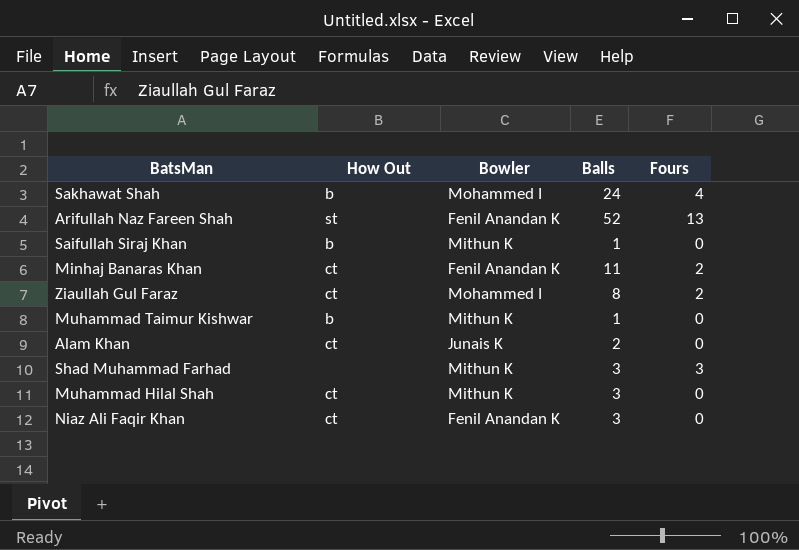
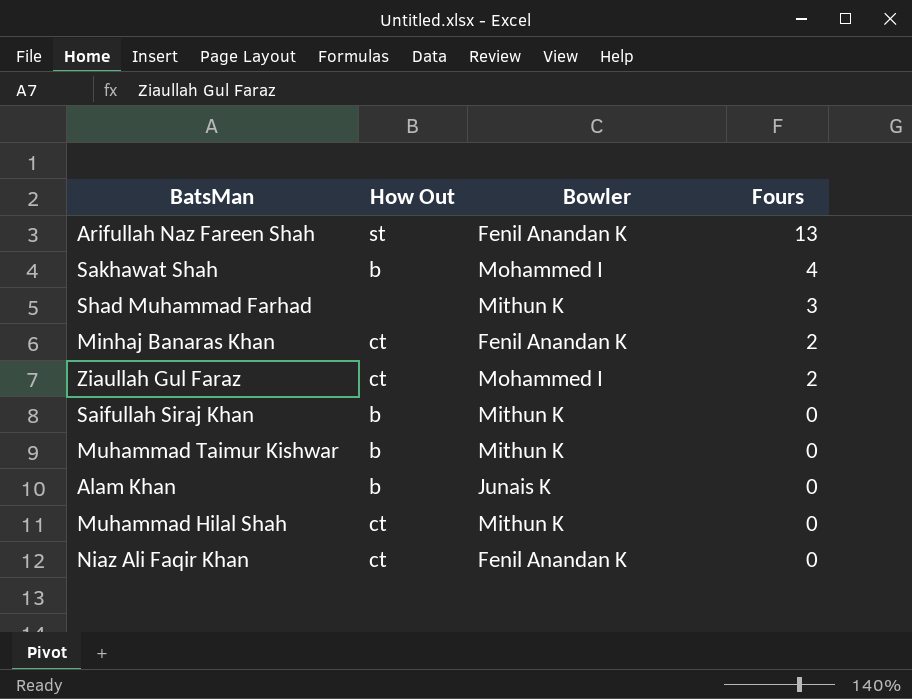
row order: none -> Fours descending
column Balls | position: 4 -> none
Alam Khan | How Out: ct -> b

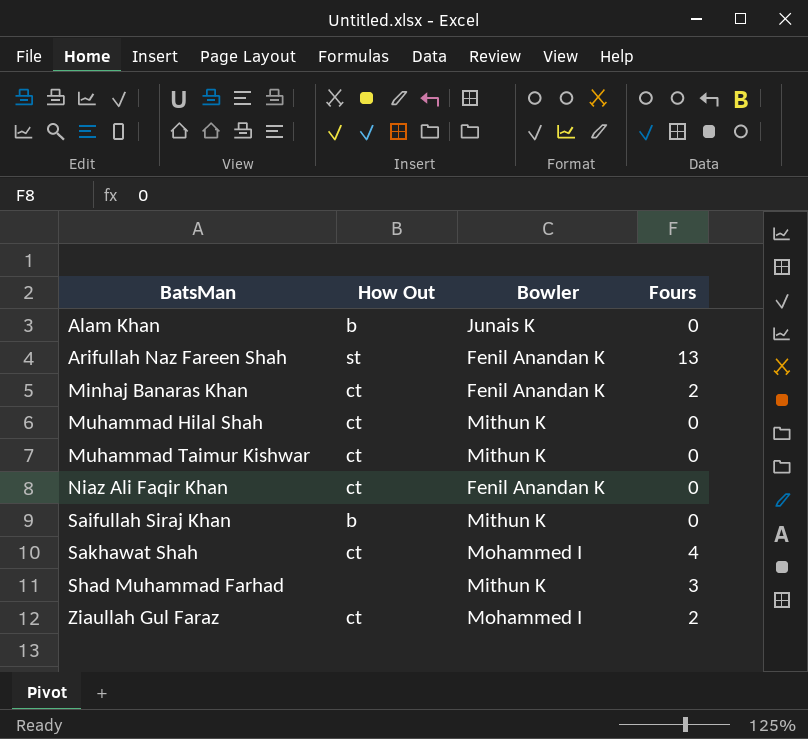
row order: Fours descending -> BatsMan ascending
Muhammad Taimur Kishwar | How Out: b -> ct
Sakhawat Shah | How Out: b -> ct

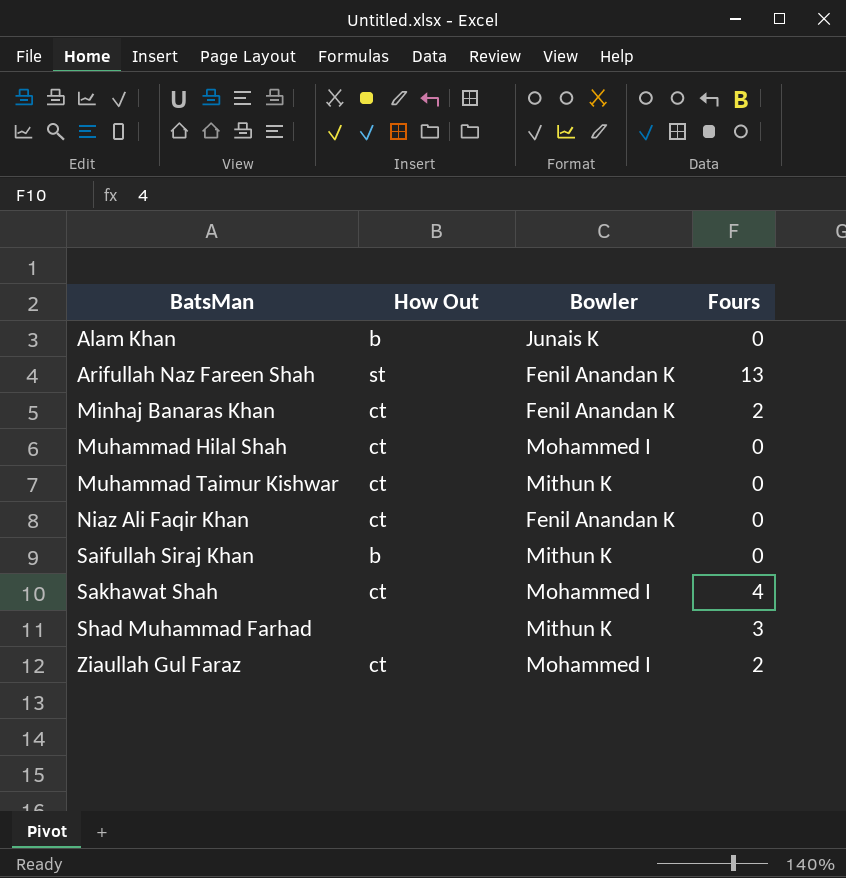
Muhammad Hilal Shah | Bowler: Mithun K -> Mohammed I

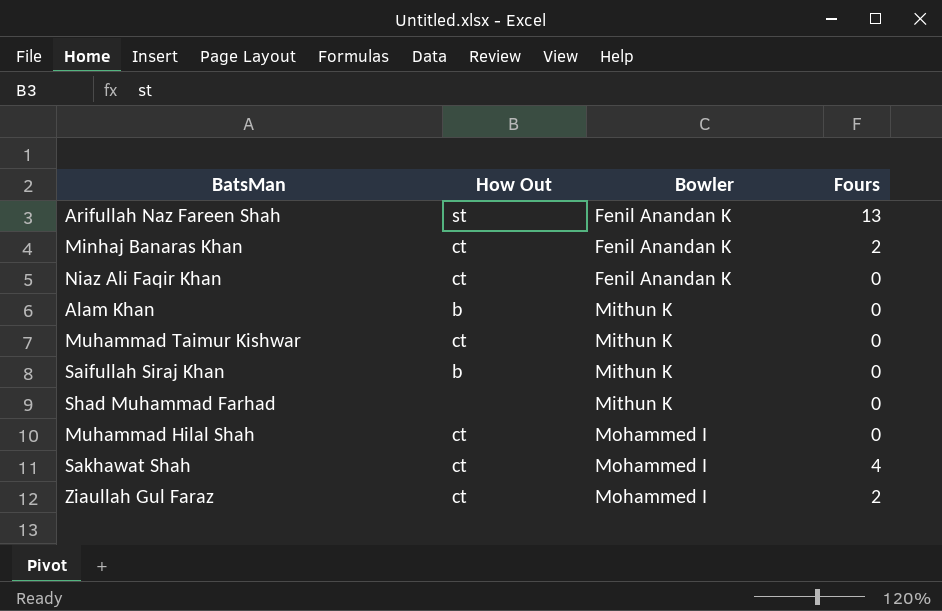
row order: BatsMan ascending -> Bowler ascending
Alam Khan | Bowler: Junais K -> Mithun K
Shad Muhammad Farhad | Fours: 3 -> 0

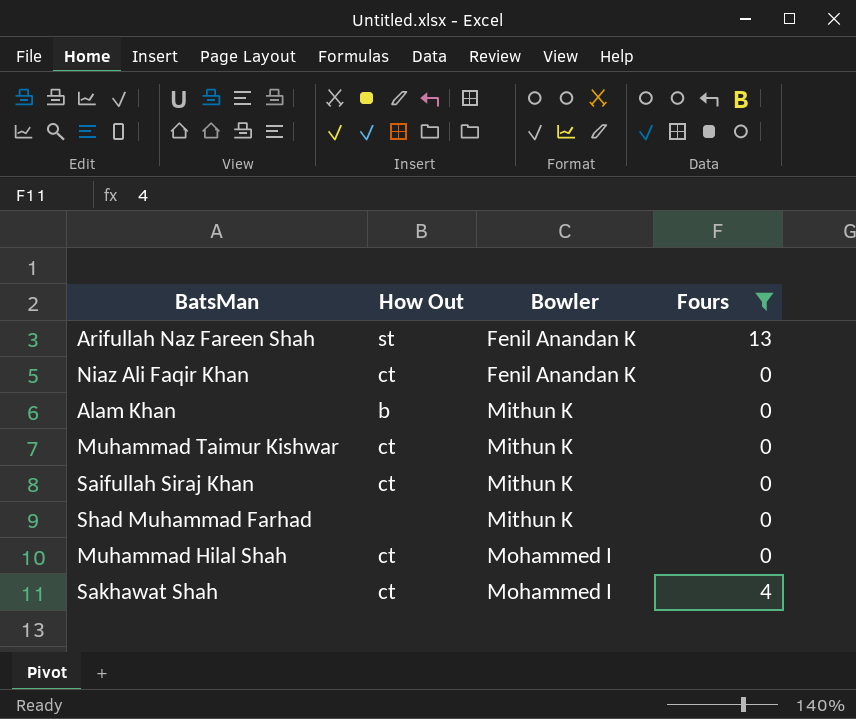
filter: none -> Fours != 2
Saifullah Siraj Khan | How Out: b -> ct

